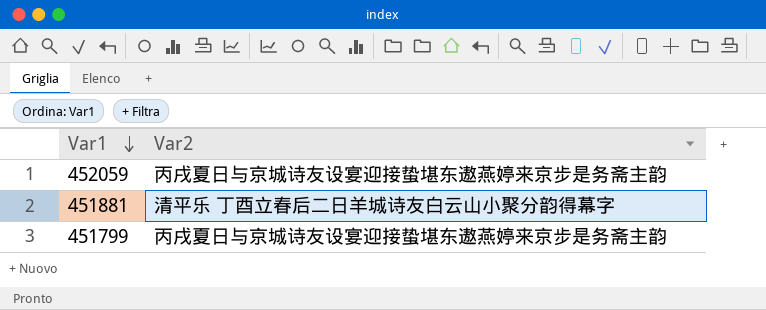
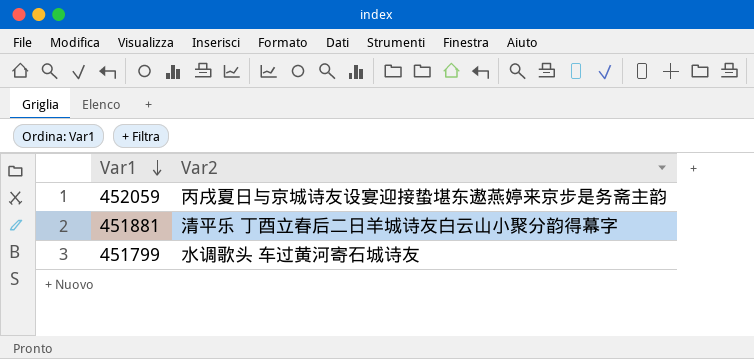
451799 | Var2: 丙戌夏日与京城诗友设宴迎接蛰堪东遨燕婷来京步是务斋主韵 -> 水调歌头 车过黄河寄石城诗友

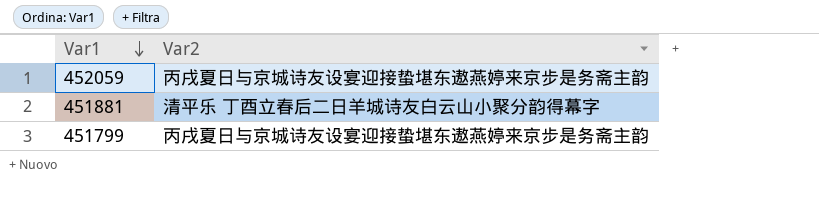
451799 | Var2: 水调歌头 车过黄河寄石城诗友 -> 丙戌夏日与京城诗友设宴迎接蛰堪东遨燕婷来京步是务斋主韵

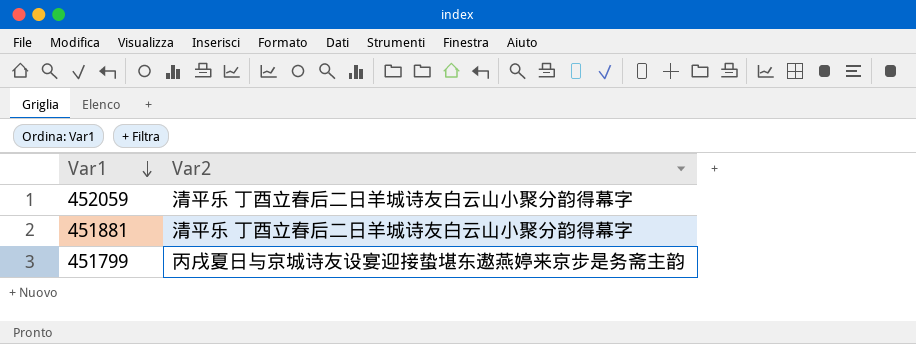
452059 | Var2: 丙戌夏日与京城诗友设宴迎接蛰堪东遨燕婷来京步是务斋主韵 -> 清平乐 丁酉立春后二日羊城诗友白云山小聚分韵得幕字

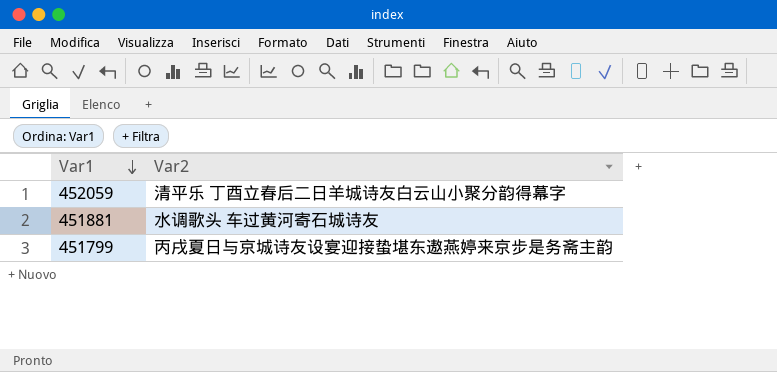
451881 | Var2: 清平乐 丁酉立春后二日羊城诗友白云山小聚分韵得幕字 -> 水调歌头 车过黄河寄石城诗友

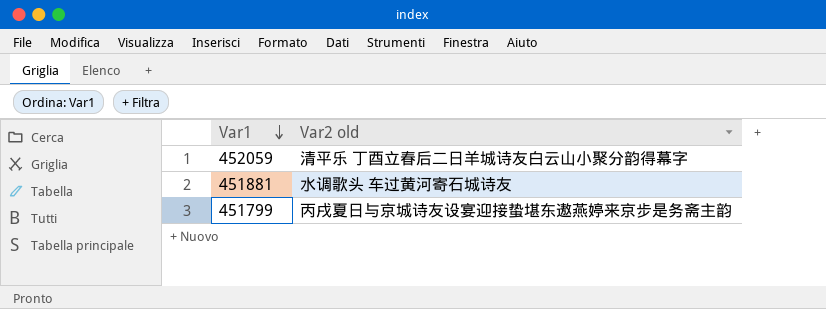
column name: Var2 -> Var2 old

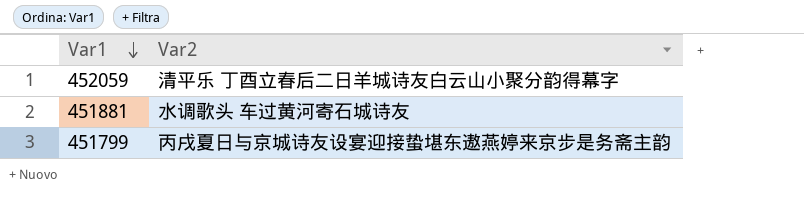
column name: Var2 old -> Var2

